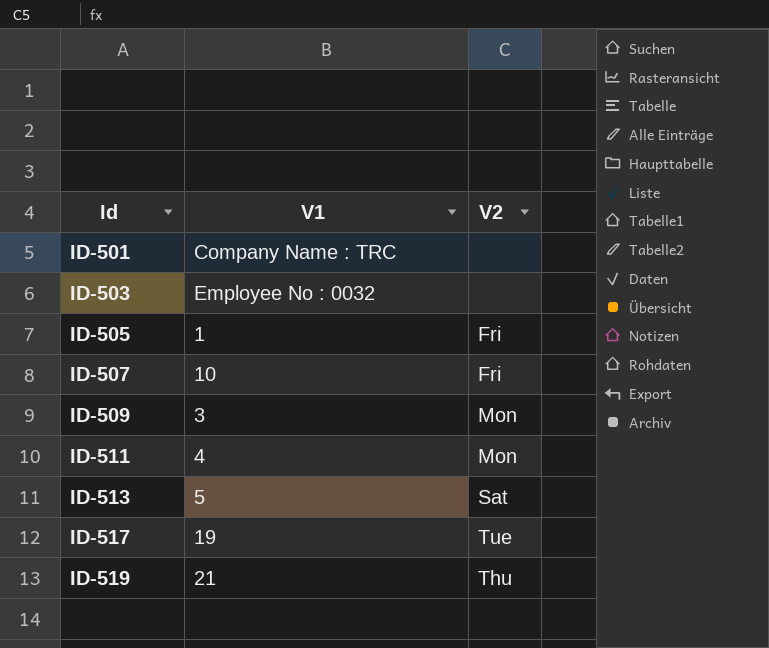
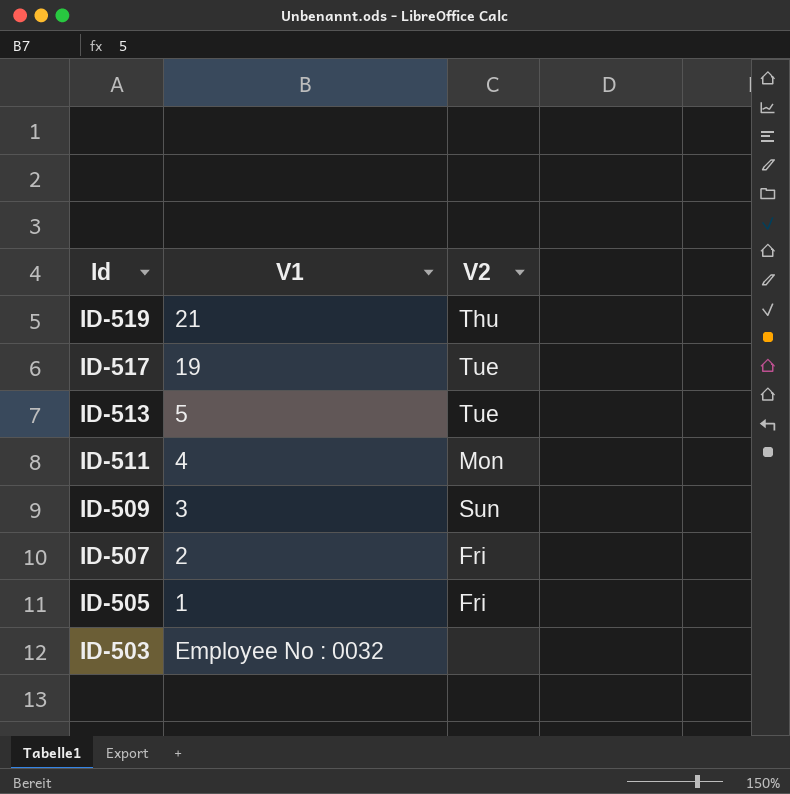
row order: Id ascending -> Id descending
row ID-501: Company Name : TRC | none -> none
ID-513 | V2: Sat -> Tue
ID-509 | V2: Mon -> Sun
ID-507 | V1: 10 -> 2

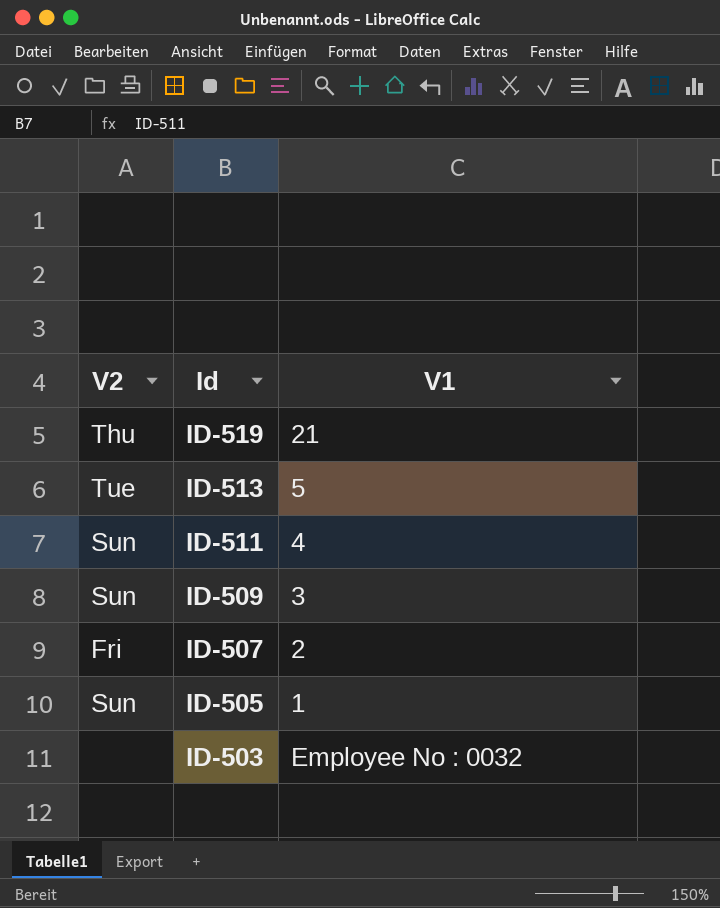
column V2 | position: 3 -> 1
row ID-517: 19 | Tue -> none
ID-511 | V2: Mon -> Sun
ID-505 | V2: Fri -> Sun

